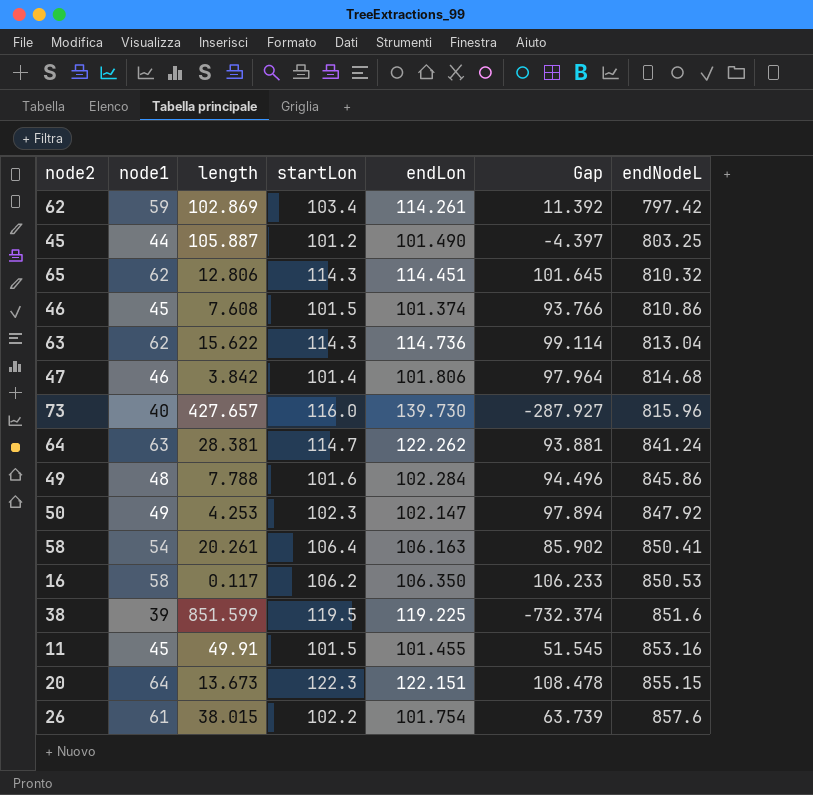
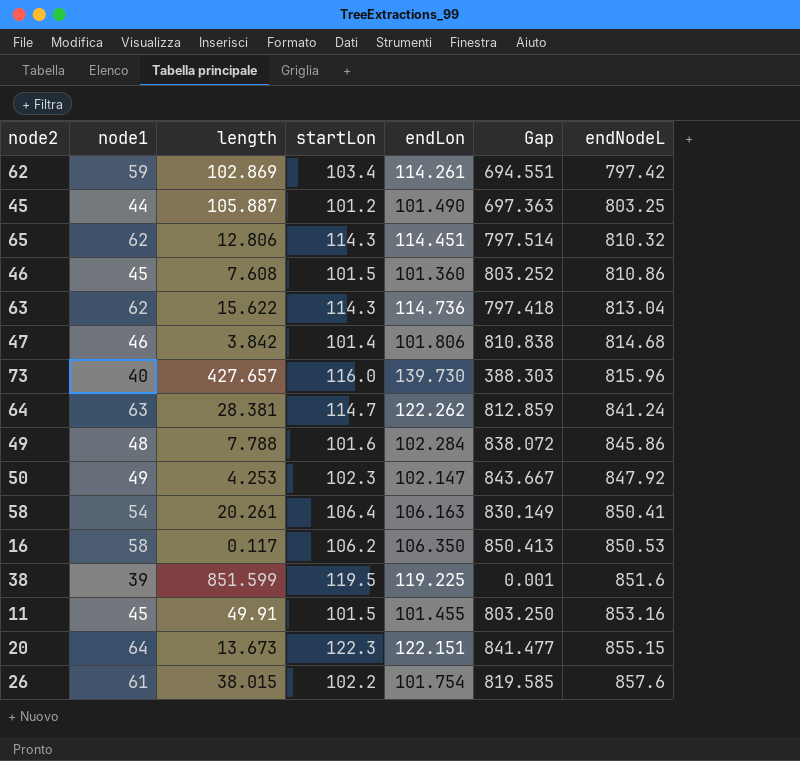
column Gap | formula: [endLon] - [length] -> [endNodeL] - [length]
46 | endLon: 101.374 -> 101.360

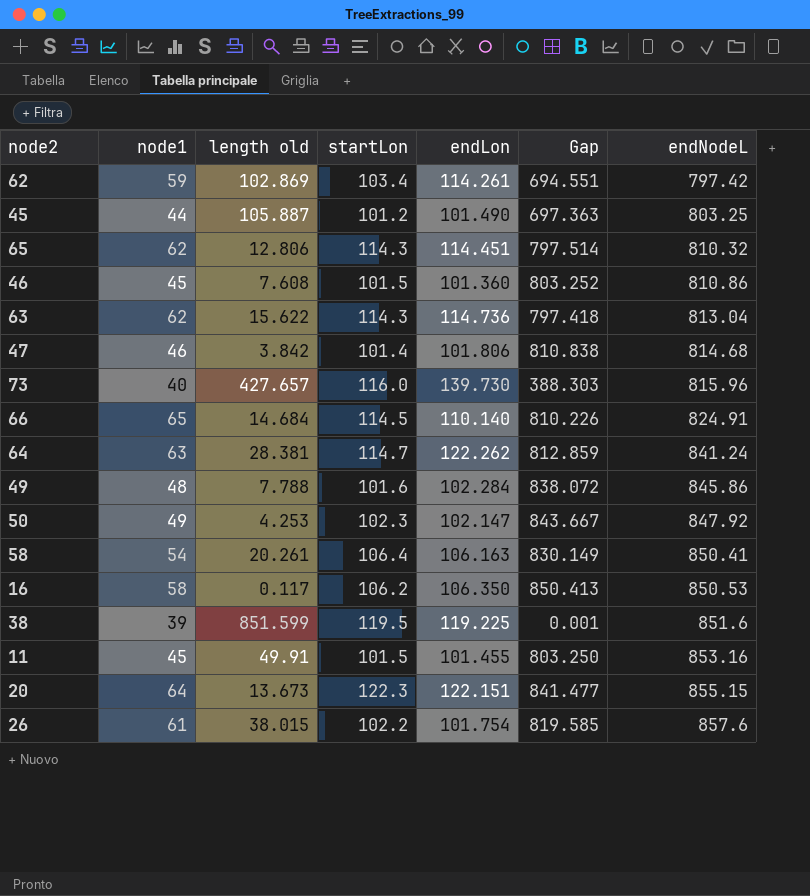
column name: length -> length old
row 66: none -> 65 | 14.684 | 114.5 | 110.140 | 810.226 | 824.91

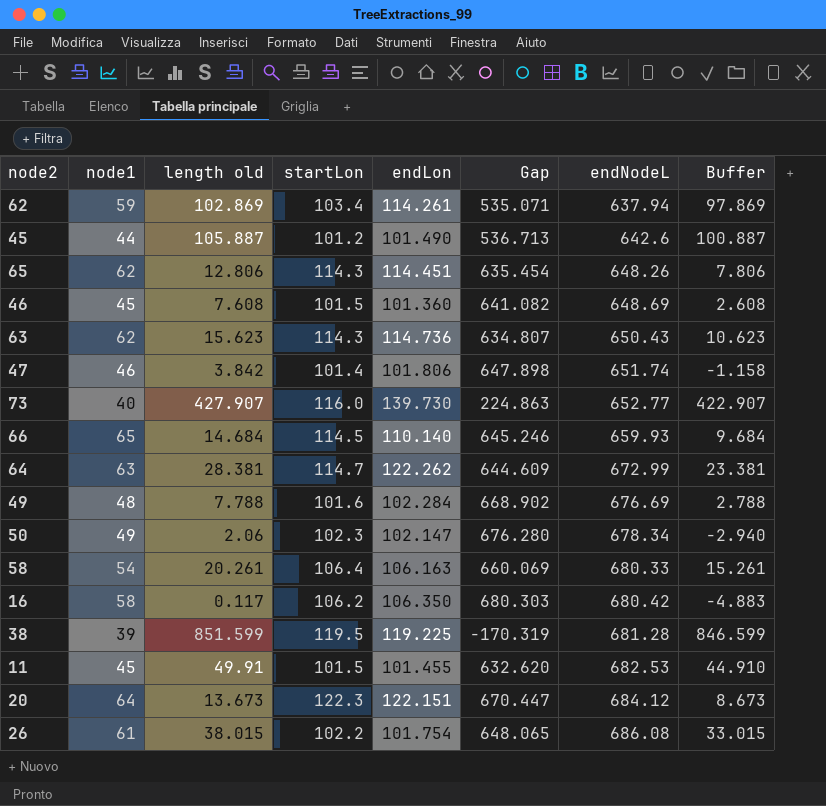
column Buffer | formula: none -> [length old] - 5
62 | Gap: 694.551 -> 535.071
62 | endNodeL: 797.42 -> 637.94
45 | Gap: 697.363 -> 536.713
45 | endNodeL: 803.25 -> 642.6
65 | Gap: 797.514 -> 635.454
65 | endNodeL: 810.32 -> 648.26
46 | Gap: 803.252 -> 641.082
46 | endNodeL: 810.86 -> 648.69
63 | length old: 15.622 -> 15.623
63 | Gap: 797.418 -> 634.807
63 | endNodeL: 813.04 -> 650.43
47 | Gap: 810.838 -> 647.898
47 | endNodeL: 814.68 -> 651.74
73 | length old: 427.657 -> 427.907
73 | Gap: 388.303 -> 224.863
73 | endNodeL: 815.96 -> 652.77
66 | Gap: 810.226 -> 645.246
66 | endNodeL: 824.91 -> 659.93
64 | Gap: 812.859 -> 644.609
64 | endNodeL: 841.24 -> 672.99
49 | Gap: 838.072 -> 668.902
49 | endNodeL: 845.86 -> 676.69
50 | length old: 4.253 -> 2.06
50 | Gap: 843.667 -> 676.280
50 | endNodeL: 847.92 -> 678.34
58 | Gap: 830.149 -> 660.069
58 | endNodeL: 850.41 -> 680.33
16 | Gap: 850.413 -> 680.303
16 | endNodeL: 850.53 -> 680.42
38 | Gap: 0.001 -> -170.319
38 | endNodeL: 851.6 -> 681.28
11 | Gap: 803.250 -> 632.620
11 | endNodeL: 853.16 -> 682.53
20 | Gap: 841.477 -> 670.447
20 | endNodeL: 855.15 -> 684.12
26 | Gap: 819.585 -> 648.065
26 | endNodeL: 857.6 -> 686.08

